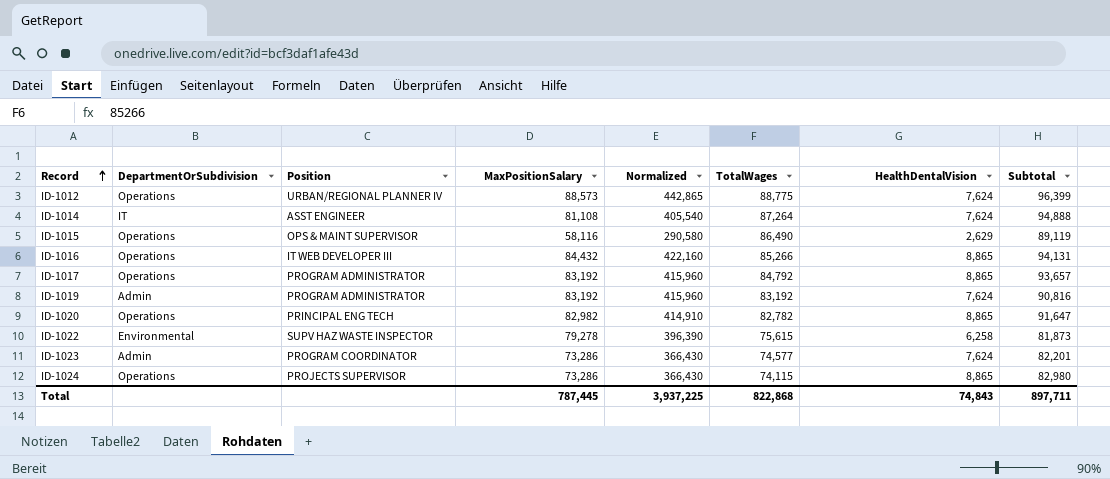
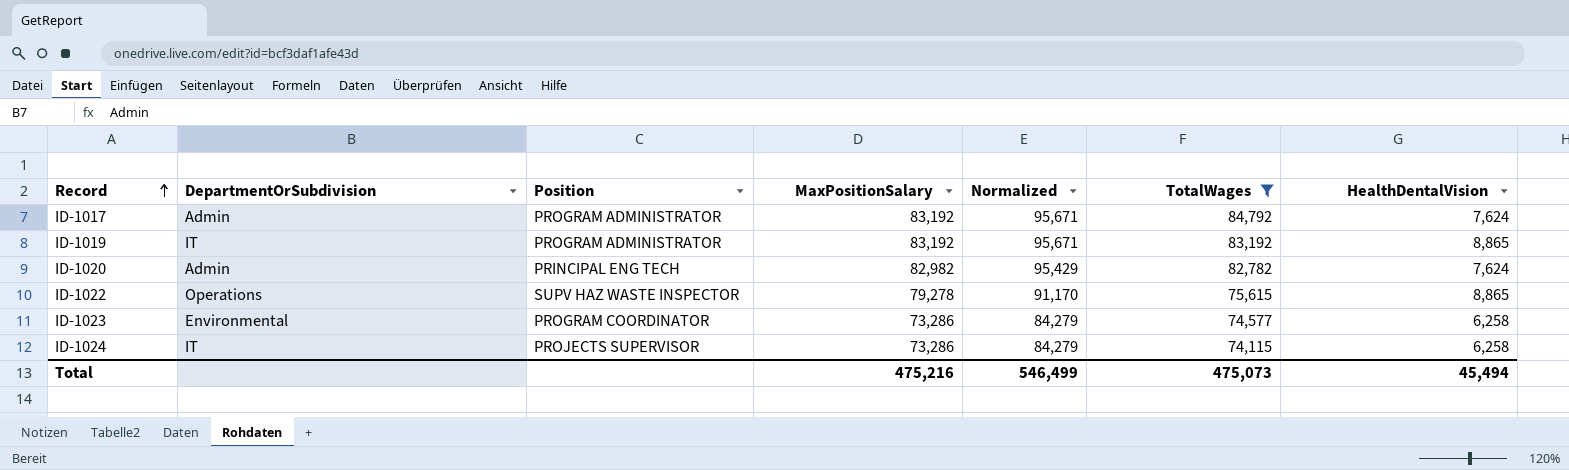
filter: none -> TotalWages <= 84,792
column Subtotal | formula: [TotalWages] + [HealthDentalVision] -> none
column Normalized | formula: [MaxPositionSalary] * 5 -> [MaxPositionSalary] * 1.15
ID-1017 | DepartmentOrSubdivision: Operations -> Admin
ID-1017 | HealthDentalVision: 8,865 -> 7,624
ID-1019 | DepartmentOrSubdivision: Admin -> IT
ID-1019 | HealthDentalVision: 7,624 -> 8,865
ID-1020 | DepartmentOrSubdivision: Operations -> Admin
ID-1020 | HealthDentalVision: 8,865 -> 7,624
ID-1022 | DepartmentOrSubdivision: Environmental -> Operations
ID-1022 | HealthDentalVision: 6,258 -> 8,865
ID-1023 | DepartmentOrSubdivision: Admin -> Environmental
ID-1023 | HealthDentalVision: 7,624 -> 6,258
ID-1024 | DepartmentOrSubdivision: Operations -> IT
ID-1024 | HealthDentalVision: 8,865 -> 6,258
Total | MaxPositionSalary: 787,445 -> 475,216
Total | Normalized: 3,937,225 -> 546,499
Total | TotalWages: 822,868 -> 475,073
Total | HealthDentalVision: 74,843 -> 45,494

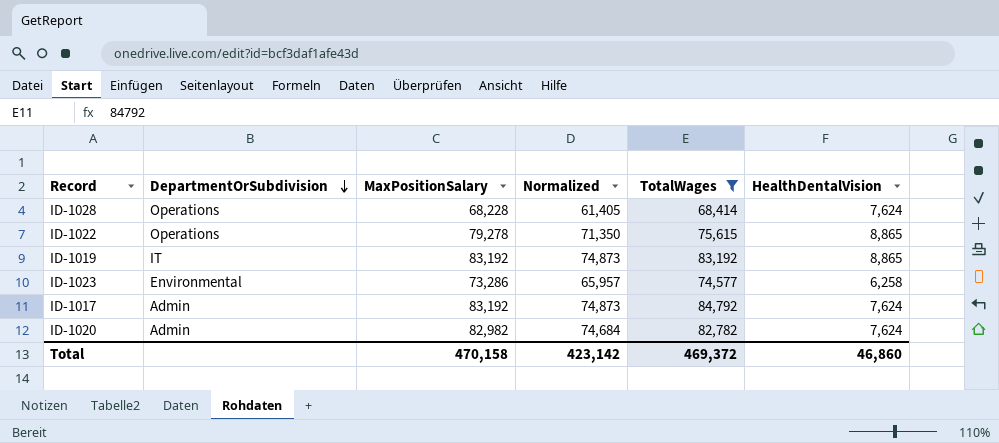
row order: Record ascending -> DepartmentOrSubdivision descending
column Position | position: 3 -> none
column Normalized | formula: [MaxPositionSalary] * 1.15 -> [MaxPositionSalary] * 0.9
row ID-1024: IT | PROJECTS SUPERVISOR | 73,286 | 84,279 | 74,115 | 6,258 -> none
row ID-1028: none -> Operations | 68,228 | 61,405 | 68,414 | 7,624
Total | MaxPositionSalary: 475,216 -> 470,158
Total | Normalized: 546,499 -> 423,142
Total | TotalWages: 475,073 -> 469,372
Total | HealthDentalVision: 45,494 -> 46,860

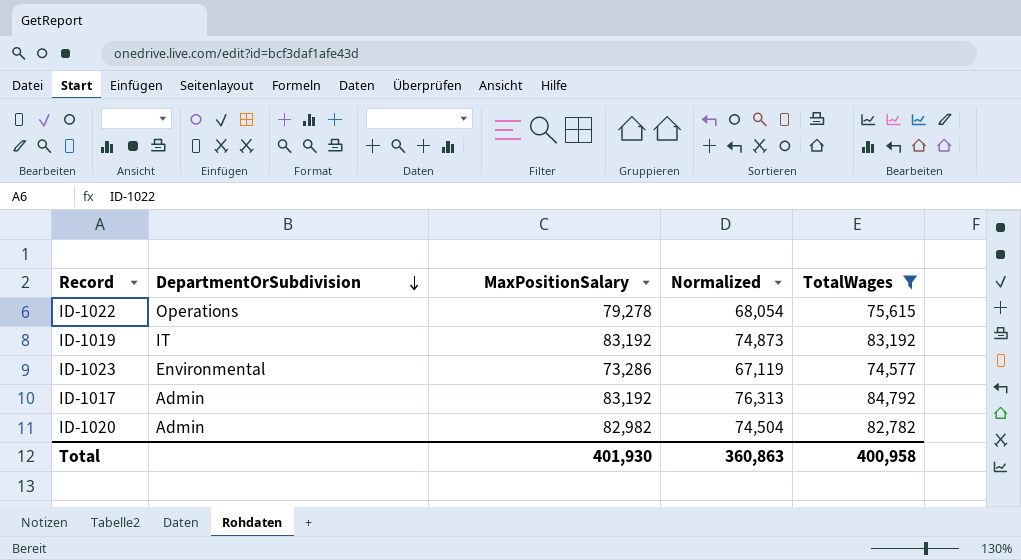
column HealthDentalVision | position: 6 -> none
column Normalized | formula: [MaxPositionSalary] * 0.9 -> [TotalWages] * 0.9
row ID-1028: Operations | 68,228 | 61,405 | 68,414 | 7,624 -> none
Total | MaxPositionSalary: 470,158 -> 401,930
Total | Normalized: 423,142 -> 360,863
Total | TotalWages: 469,372 -> 400,958

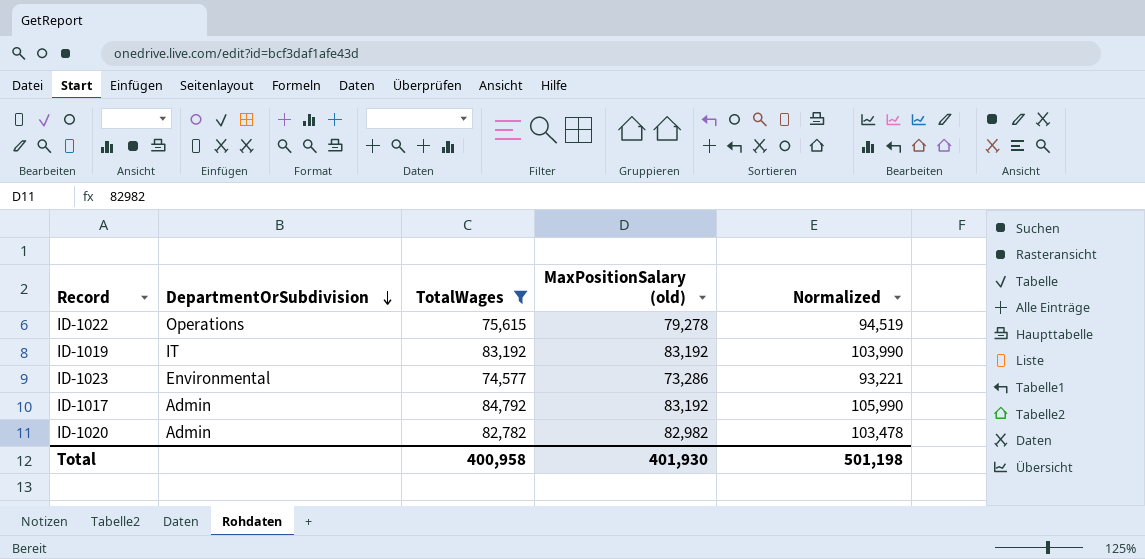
column TotalWages | position: 5 -> 3
column name: MaxPositionSalary -> MaxPositionSalary (old)
column Normalized | formula: [TotalWages] * 0.9 -> [TotalWages] * 1.25
Total | Normalized: 360,863 -> 501,198

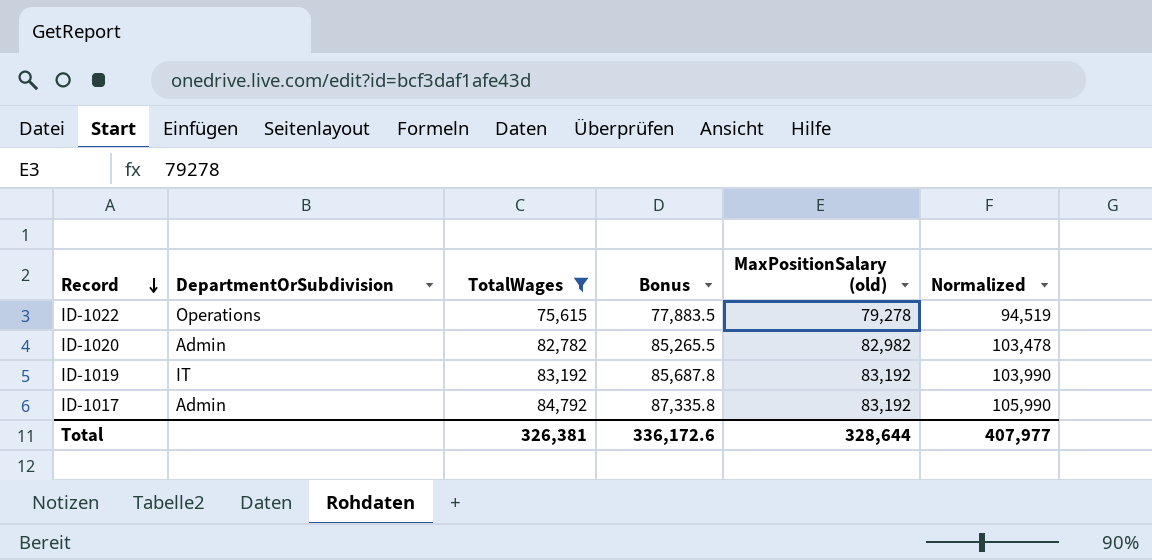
row order: DepartmentOrSubdivision descending -> Record descending
column Bonus | formula: none -> [TotalWages] * 1.03
row ID-1023: Environmental | 74,577 | 73,286 | 93,221 -> none
Total | TotalWages: 400,958 -> 326,381
Total | MaxPositionSalary (old): 401,930 -> 328,644
Total | Normalized: 501,198 -> 407,977

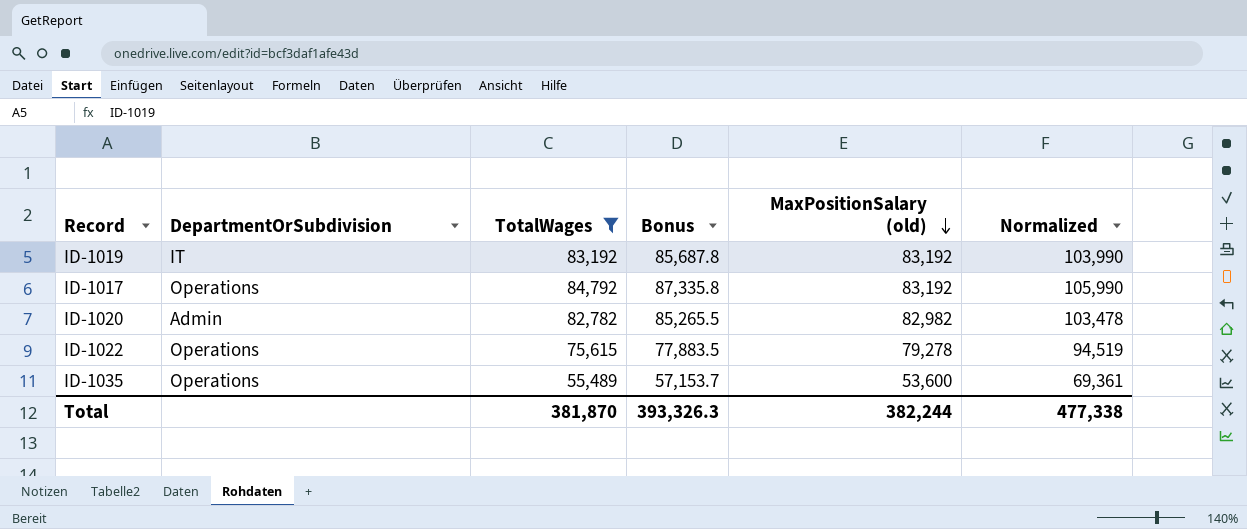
row order: Record descending -> MaxPositionSalary (old) descending
ID-1017 | DepartmentOrSubdivision: Admin -> Operations
row ID-1035: none -> Operations | 55,489 | 57,153.7 | 53,600 | 69,361
Total | TotalWages: 326,381 -> 381,870
Total | Bonus: 336,172.6 -> 393,326.3
Total | MaxPositionSalary (old): 328,644 -> 382,244
Total | Normalized: 407,977 -> 477,338

